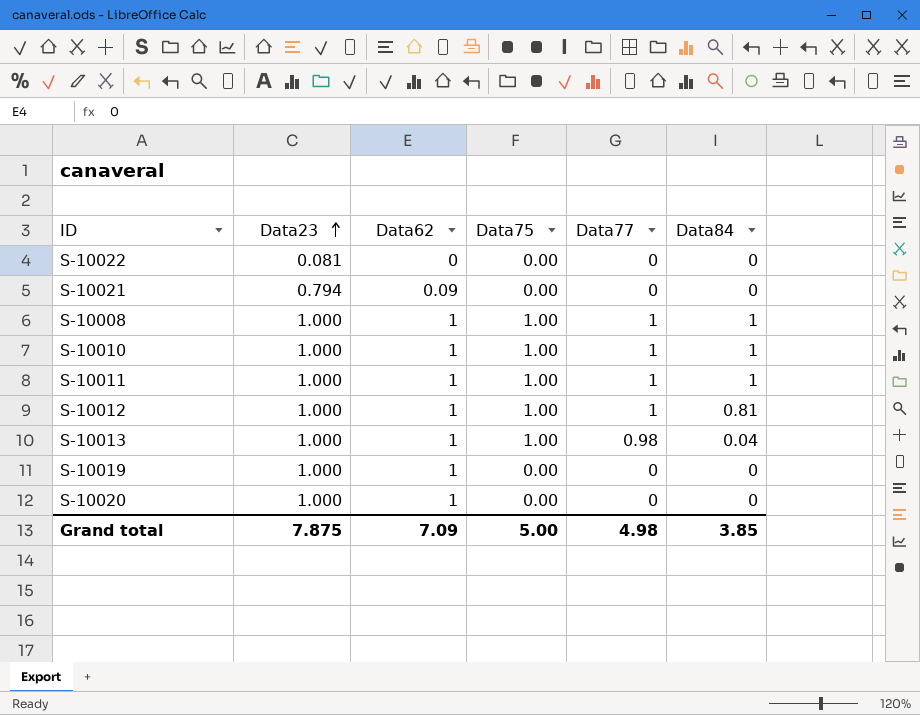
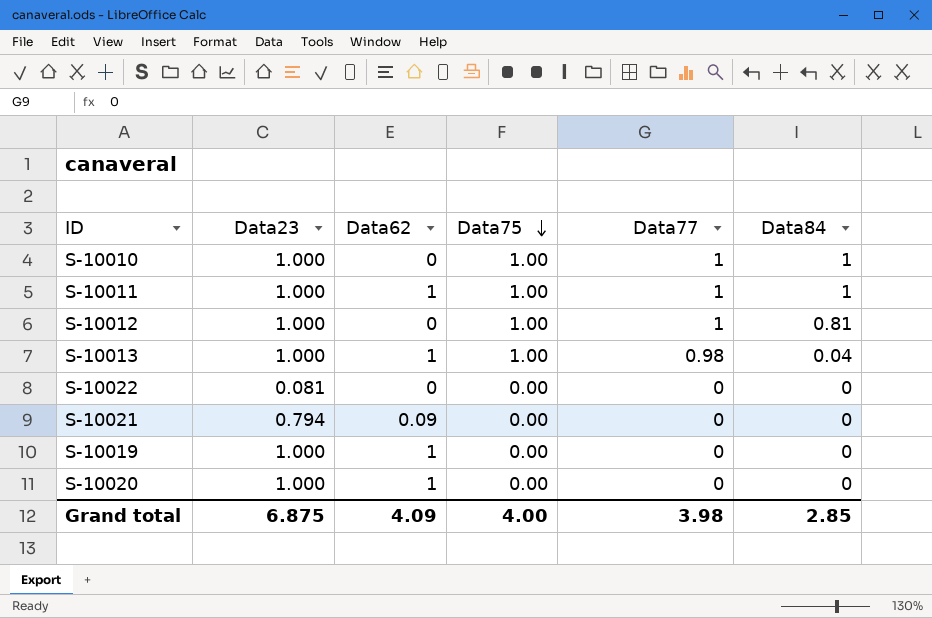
row order: Data23 ascending -> Data75 descending
row S-10008: 1.000 | 1 | 1.00 | 1 | 1 -> none
S-10010 | Data62: 1 -> 0
S-10012 | Data62: 1 -> 0
Grand total | Data23: 7.875 -> 6.875
Grand total | Data62: 7.09 -> 4.09
Grand total | Data75: 5.00 -> 4.00
Grand total | Data77: 4.98 -> 3.98
Grand total | Data84: 3.85 -> 2.85

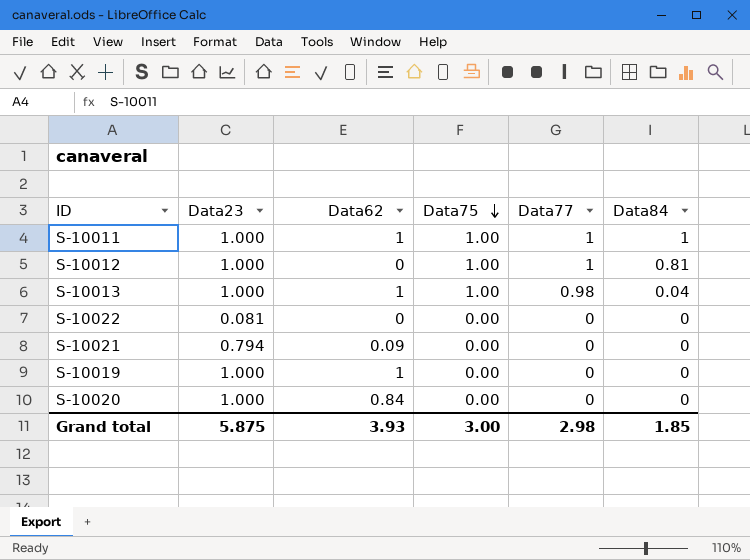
row S-10010: 1.000 | 0 | 1.00 | 1 | 1 -> none
S-10020 | Data62: 1 -> 0.84
Grand total | Data23: 6.875 -> 5.875
Grand total | Data62: 4.09 -> 3.93
Grand total | Data75: 4.00 -> 3.00
Grand total | Data77: 3.98 -> 2.98
Grand total | Data84: 2.85 -> 1.85

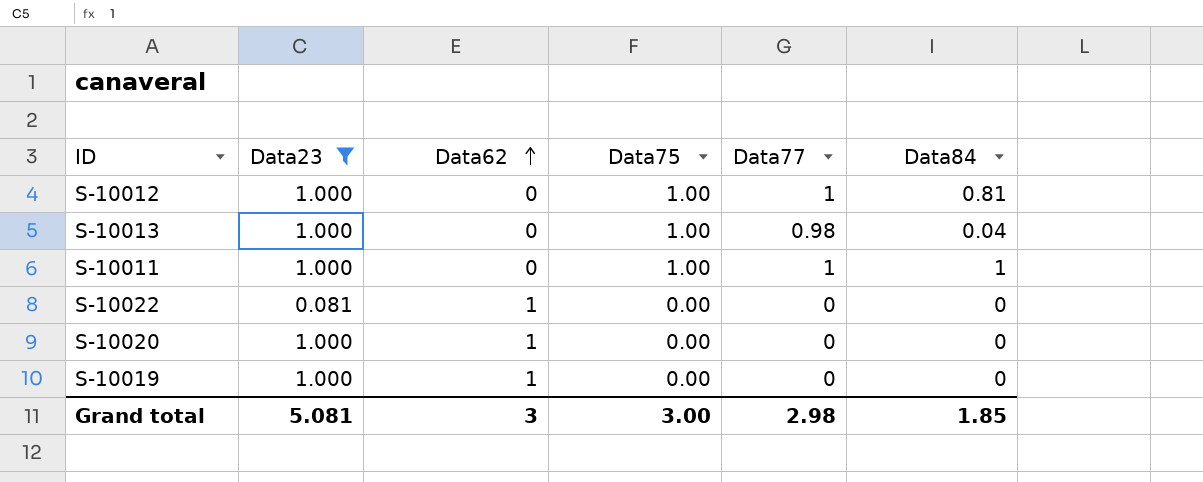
filter: none -> Data23 != 0.794
row order: Data75 descending -> Data62 ascending
S-10013 | Data62: 1 -> 0
S-10011 | Data62: 1 -> 0
S-10022 | Data62: 0 -> 1
S-10020 | Data62: 0.84 -> 1
Grand total | Data23: 5.875 -> 5.081
Grand total | Data62: 3.93 -> 3

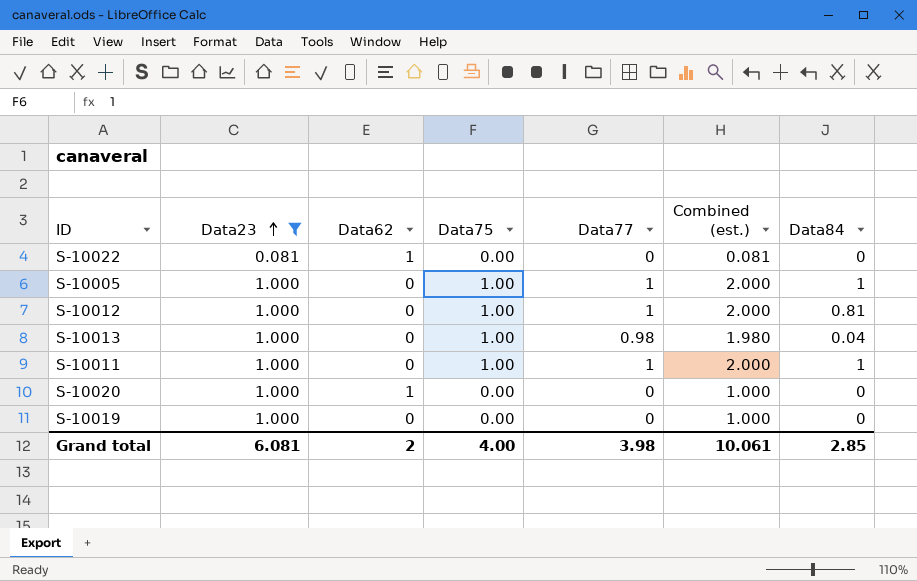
row order: Data62 ascending -> Data23 ascending
column Combined (est.) | formula: none -> [Data23] + [Data77]
row S-10005: none -> 1.000 | 0 | 1.00 | 1 | 2.000 | 1
S-10019 | Data62: 1 -> 0
Grand total | Data23: 5.081 -> 6.081
Grand total | Data62: 3 -> 2
Grand total | Data75: 3.00 -> 4.00
Grand total | Data77: 2.98 -> 3.98
Grand total | Data84: 1.85 -> 2.85

